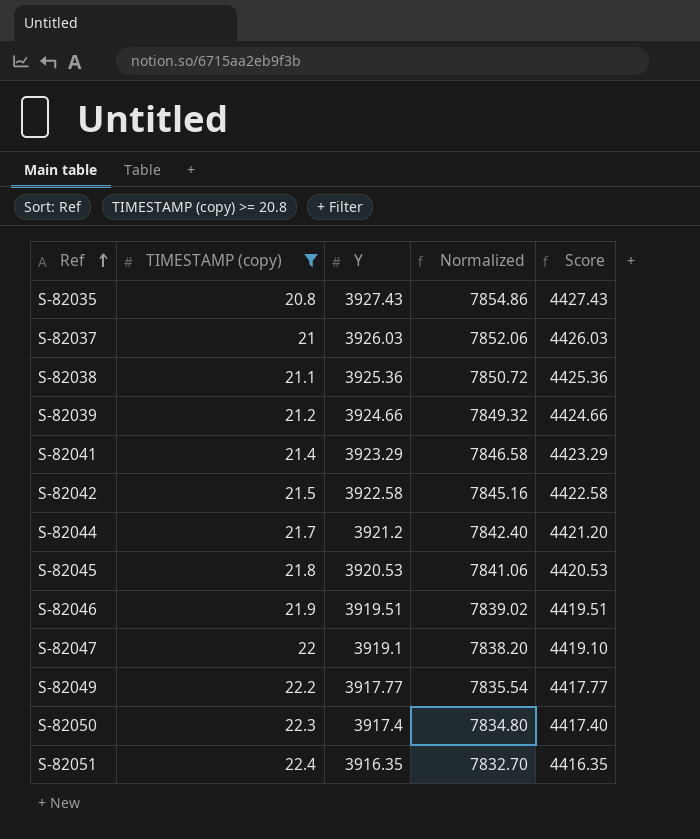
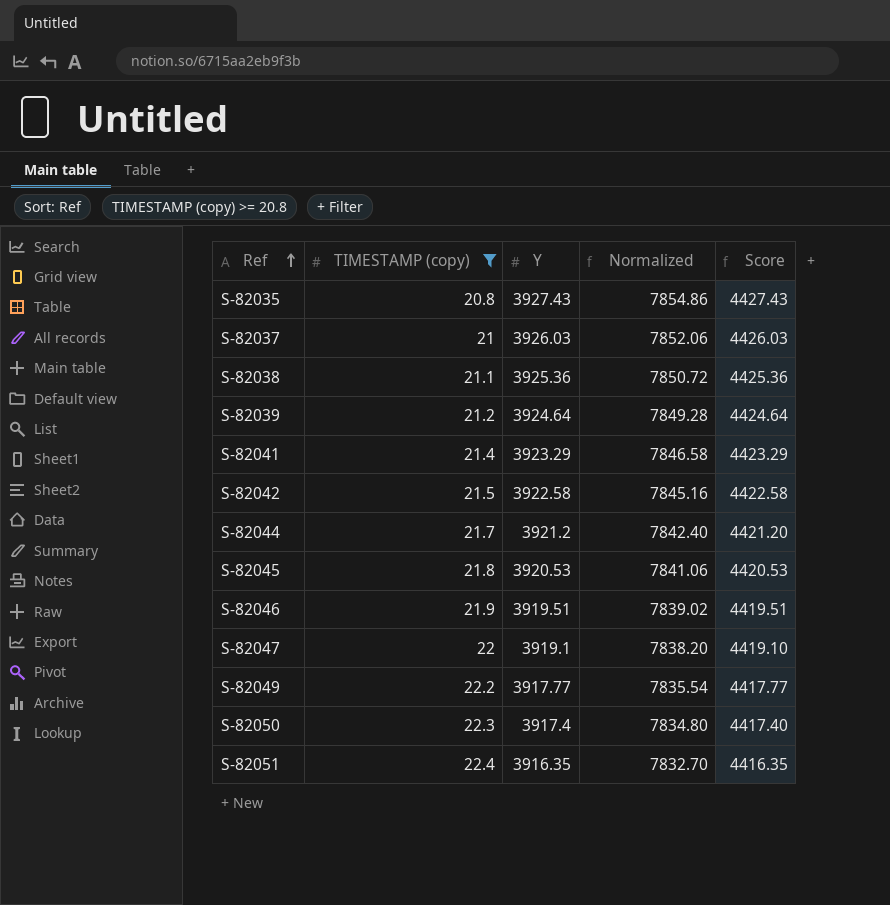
S-82039 | Y: 3924.66 -> 3924.64
S-82039 | Normalized: 7849.32 -> 7849.28
S-82039 | Score: 4424.66 -> 4424.64

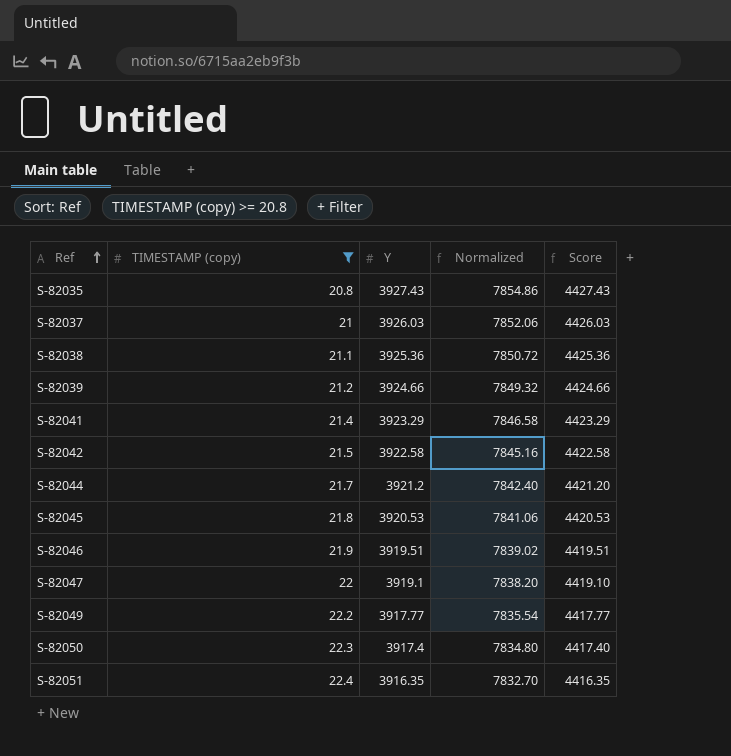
S-82039 | Y: 3924.64 -> 3924.66
S-82039 | Normalized: 7849.28 -> 7849.32
S-82039 | Score: 4424.64 -> 4424.66

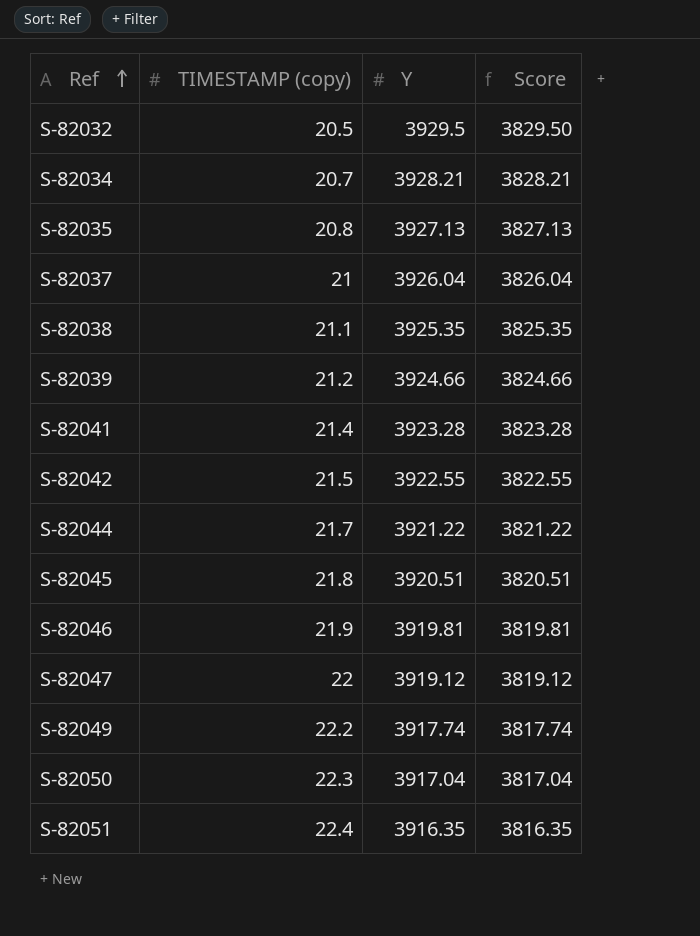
filter: TIMESTAMP (copy) >= 20.8 -> none
column Normalized | formula: [Y] * 2 -> none
column Score | formula: [Y] + 500 -> [Y] - 100
S-82035 | Y: 3927.43 -> 3927.13
S-82037 | Y: 3926.03 -> 3926.04
S-82038 | Y: 3925.36 -> 3925.35
S-82041 | Y: 3923.29 -> 3923.28
S-82042 | Y: 3922.58 -> 3922.55
S-82044 | Y: 3921.2 -> 3921.22
S-82045 | Y: 3920.53 -> 3920.51
S-82046 | Y: 3919.51 -> 3919.81
S-82047 | Y: 3919.1 -> 3919.12
S-82049 | Y: 3917.77 -> 3917.74
S-82050 | Y: 3917.4 -> 3917.04

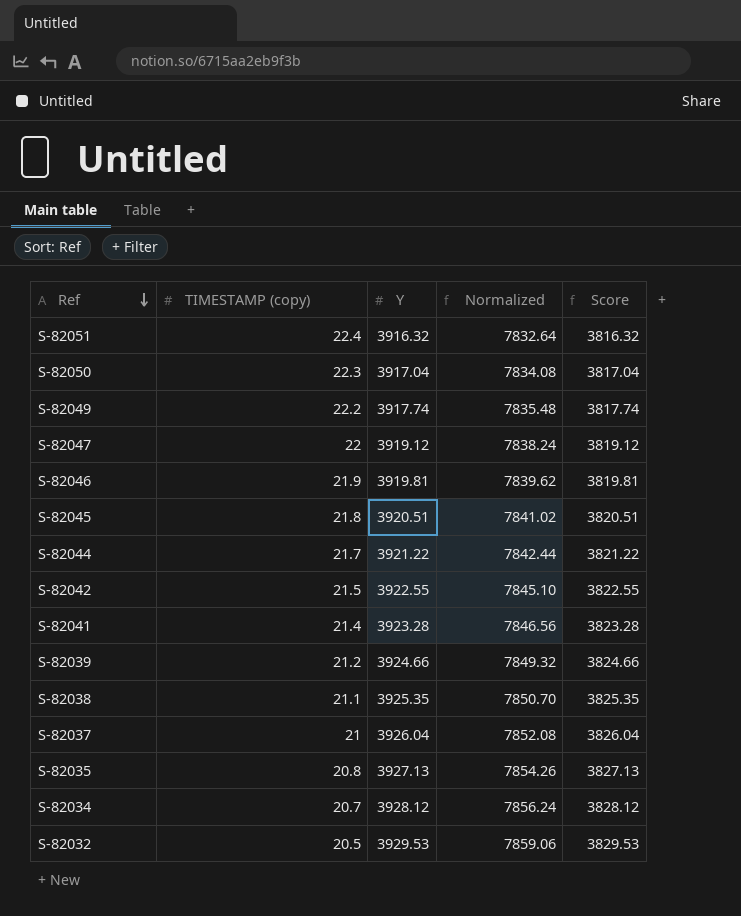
row order: Ref ascending -> Ref descending
column Normalized | formula: none -> [Y] * 2
S-82051 | Y: 3916.35 -> 3916.32
S-82051 | Score: 3816.35 -> 3816.32
S-82034 | Y: 3928.21 -> 3928.12
S-82034 | Score: 3828.21 -> 3828.12
S-82032 | Y: 3929.5 -> 3929.53
S-82032 | Score: 3829.50 -> 3829.53

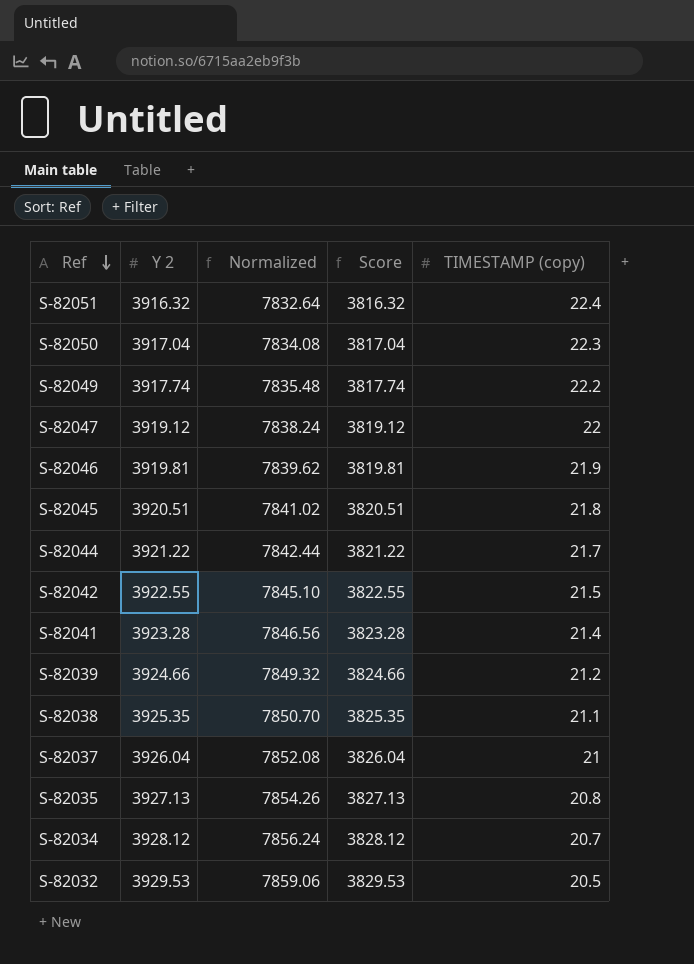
column name: Y -> Y 2
column TIMESTAMP (copy) | position: 2 -> 5

